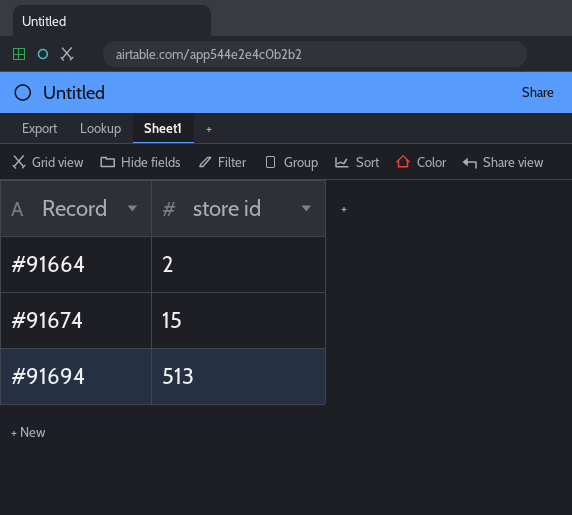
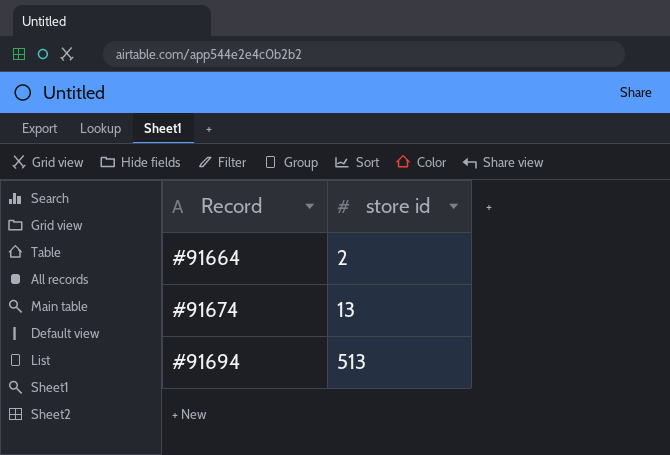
#91674 | store id: 15 -> 13

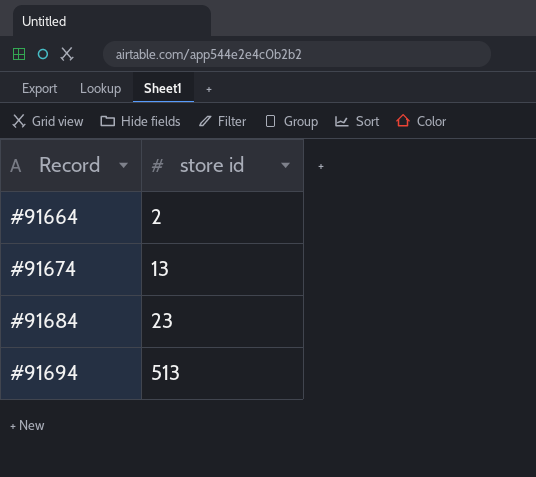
row #91684: none -> 23

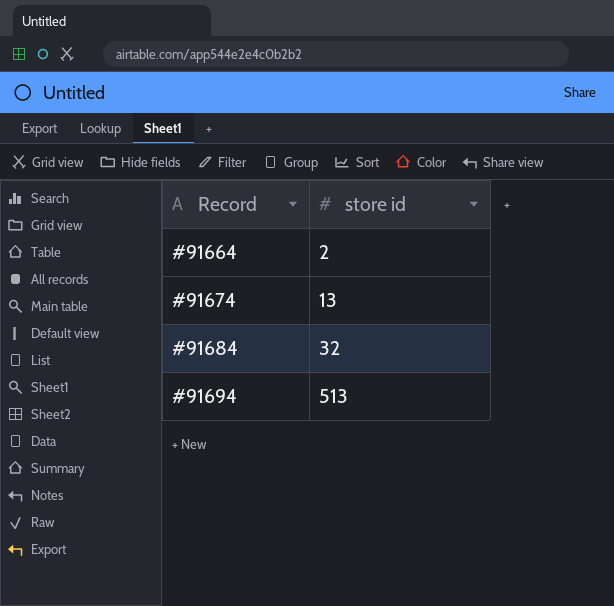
#91684 | store id: 23 -> 32

